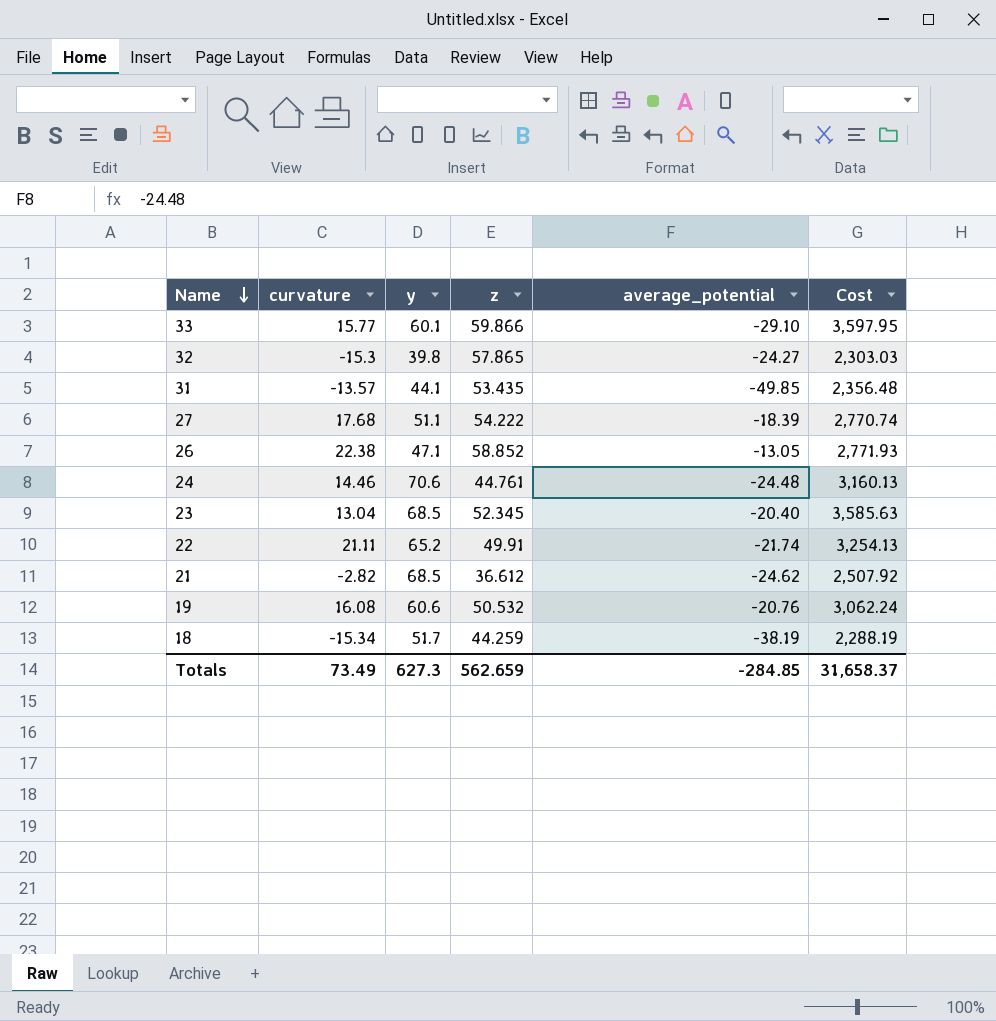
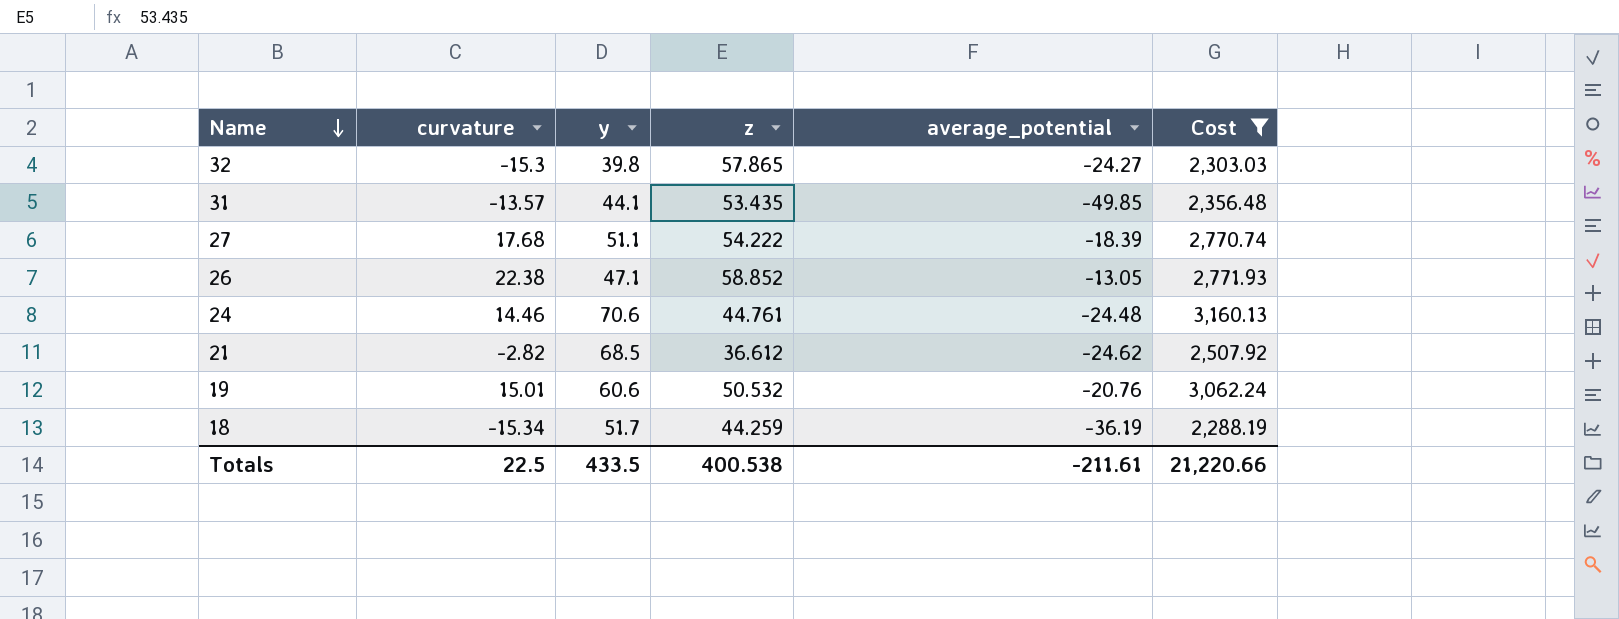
filter: none -> Cost <= 3,160.13
19 | curvature: 16.08 -> 15.01
18 | average_potential: -38.19 -> -36.19
Totals | curvature: 73.49 -> 22.5
Totals | y: 627.3 -> 433.5
Totals | z: 562.659 -> 400.538
Totals | average_potential: -284.85 -> -211.61
Totals | Cost: 31,658.37 -> 21,220.66

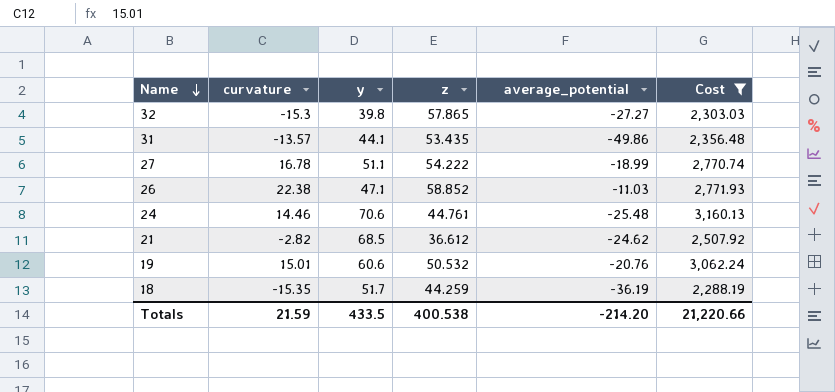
32 | average_potential: -24.27 -> -27.27
31 | average_potential: -49.85 -> -49.86
27 | curvature: 17.68 -> 16.78
27 | average_potential: -18.39 -> -18.99
26 | average_potential: -13.05 -> -11.03
24 | average_potential: -24.48 -> -25.48
18 | curvature: -15.34 -> -15.35
Totals | curvature: 22.5 -> 21.59
Totals | average_potential: -211.61 -> -214.20

